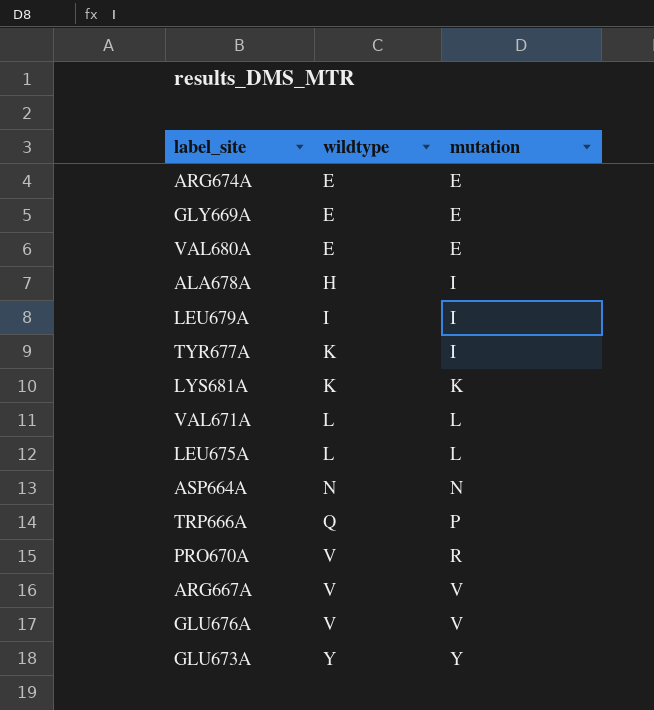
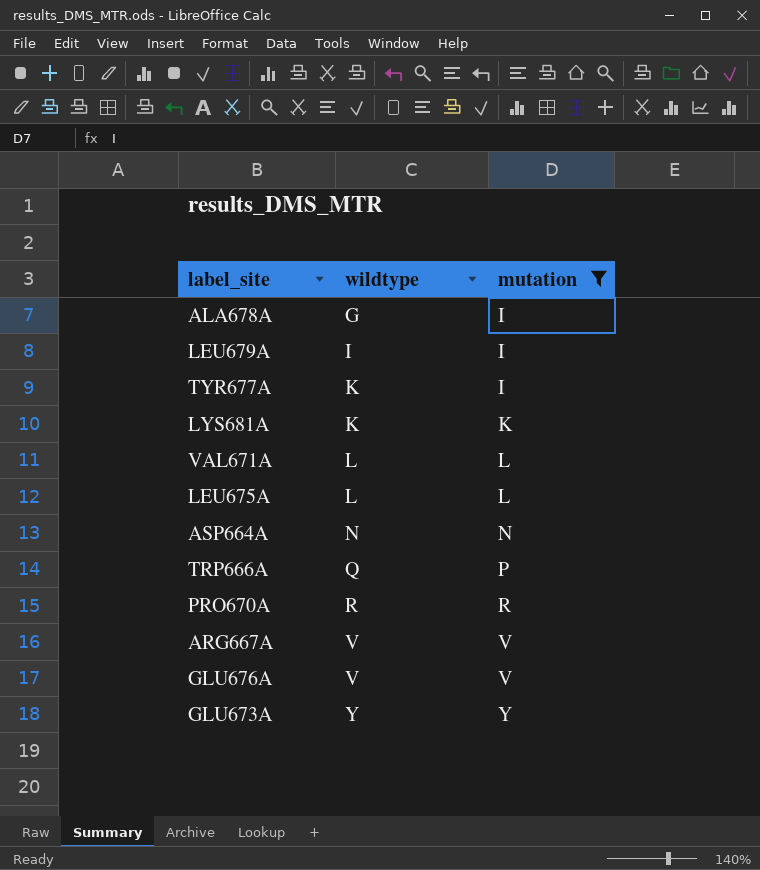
filter: none -> mutation != E
ALA678A | wildtype: H -> G
PRO670A | wildtype: V -> R

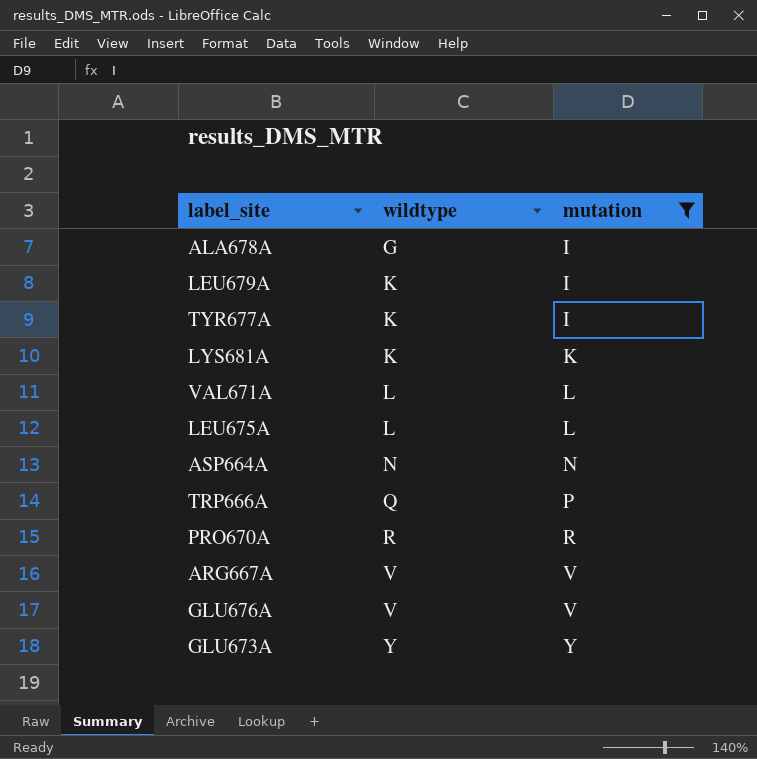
LEU679A | wildtype: I -> K

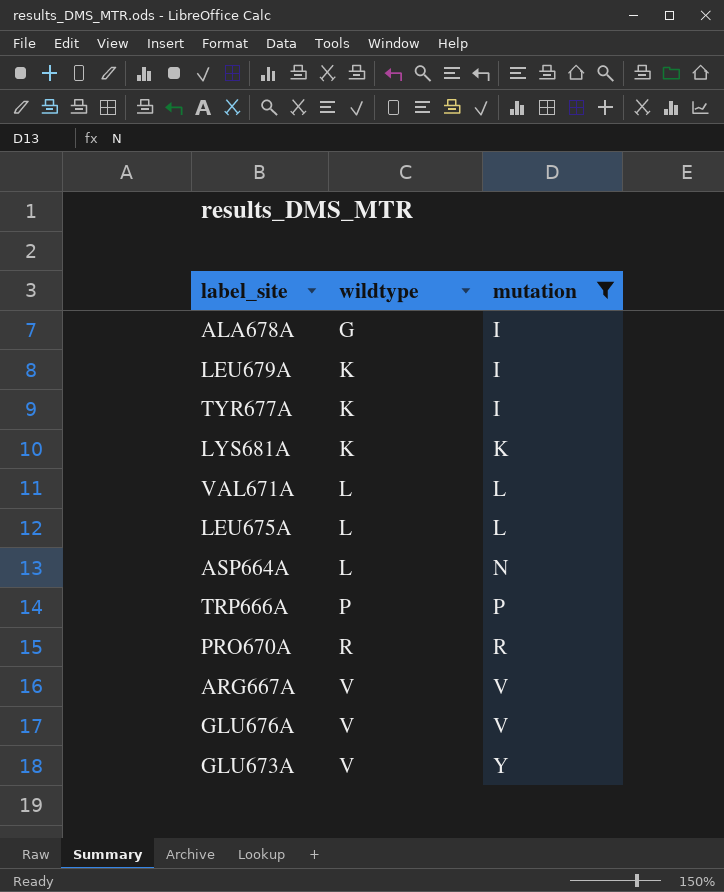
ASP664A | wildtype: N -> L
TRP666A | wildtype: Q -> P
GLU673A | wildtype: Y -> V

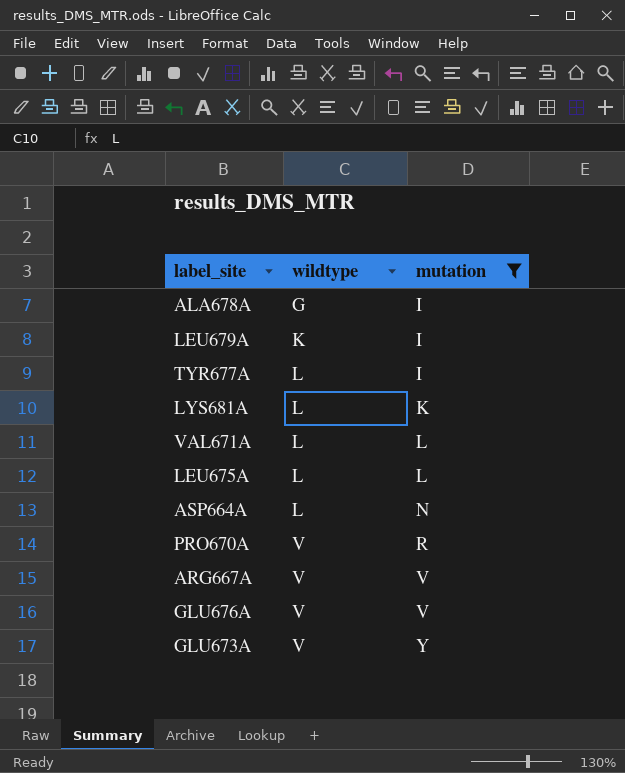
row TRP666A: P | P -> none
TYR677A | wildtype: K -> L
LYS681A | wildtype: K -> L
PRO670A | wildtype: R -> V

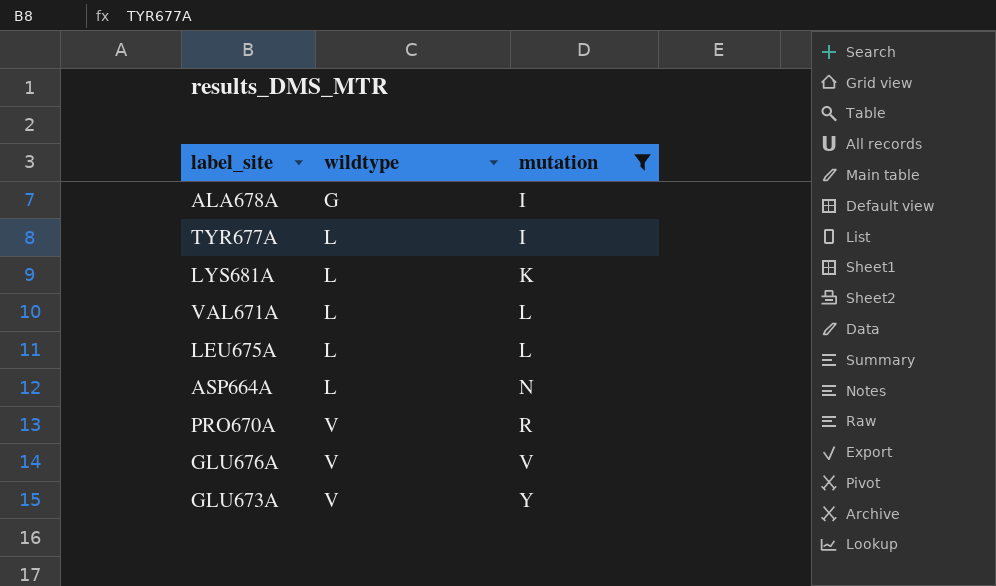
row LEU679A: K | I -> none
row ARG667A: V | V -> none

